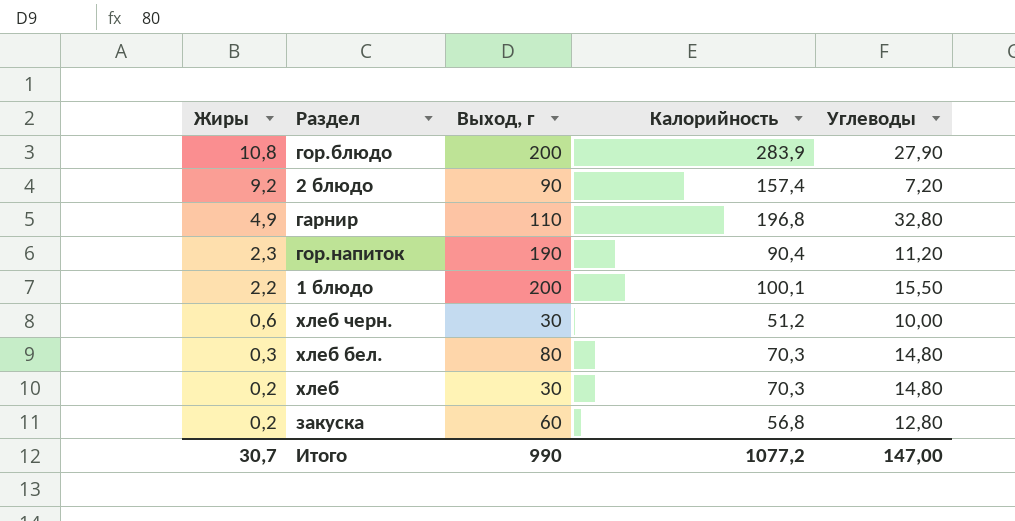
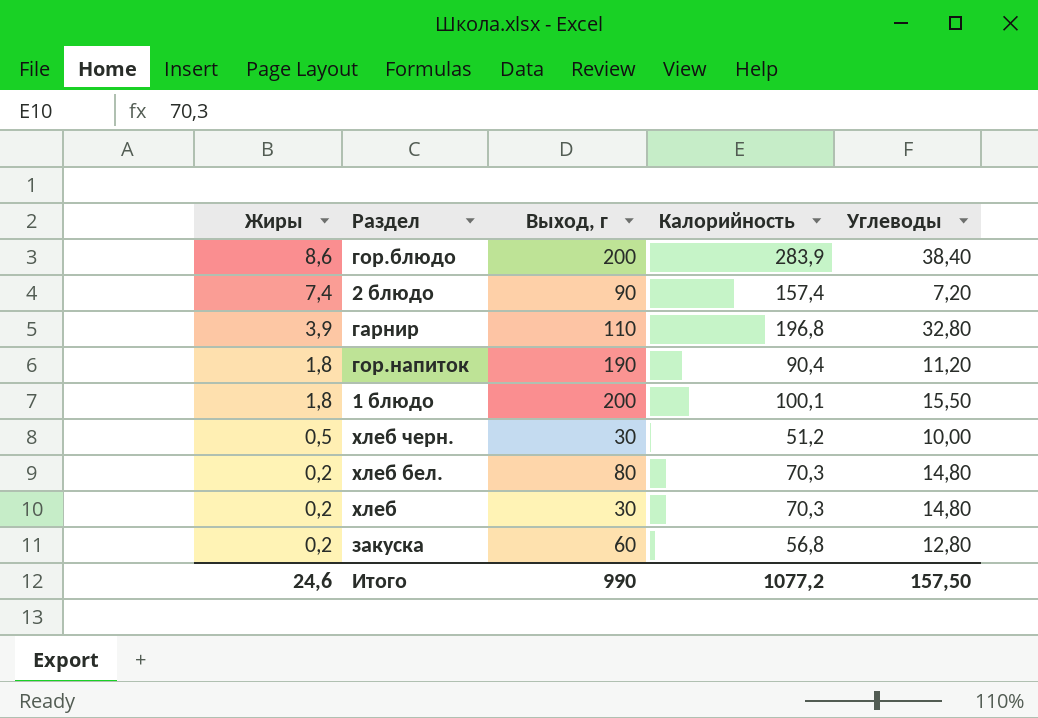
гор.блюдо | Жиры: 10,8 -> 8,6
гор.блюдо | Углеводы: 27,90 -> 38,40
2 блюдо | Жиры: 9,2 -> 7,4
гарнир | Жиры: 4,9 -> 3,9
гор.напиток | Жиры: 2,3 -> 1,8
1 блюдо | Жиры: 2,2 -> 1,8
хлеб черн. | Жиры: 0,6 -> 0,5
хлеб бел. | Жиры: 0,3 -> 0,2
Итого | Жиры: 30,7 -> 24,6
Итого | Углеводы: 147,00 -> 157,50

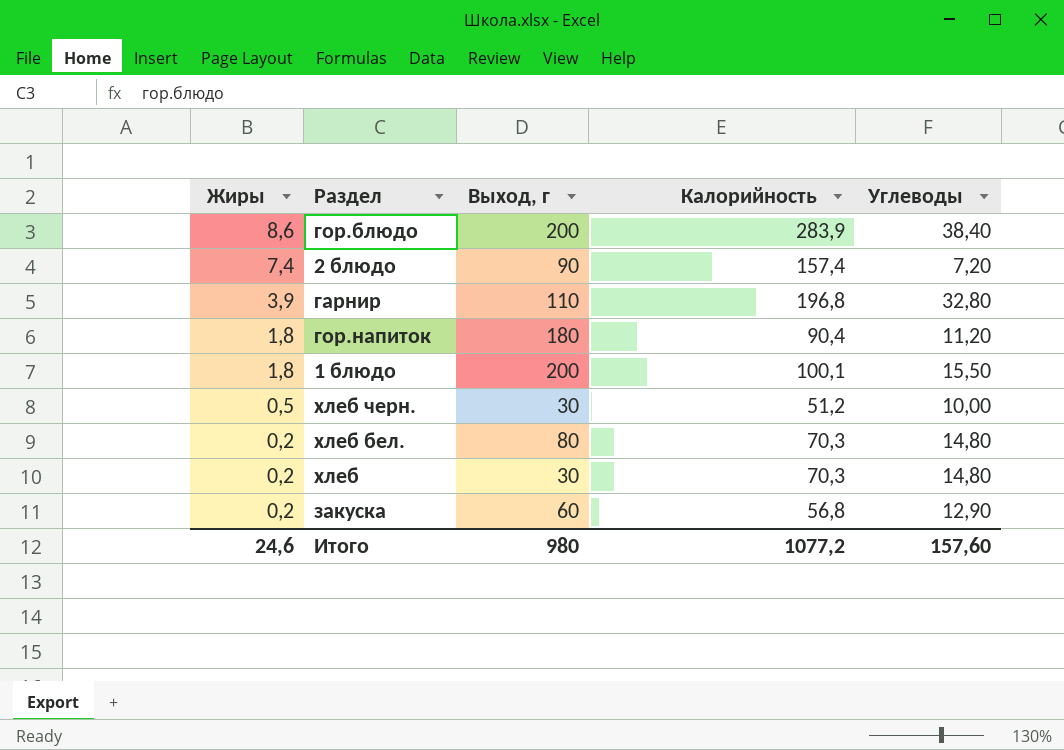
гор.напиток | Выход, г: 190 -> 180
закуска | Углеводы: 12,80 -> 12,90
Итого | Выход, г: 990 -> 980
Итого | Углеводы: 157,50 -> 157,60

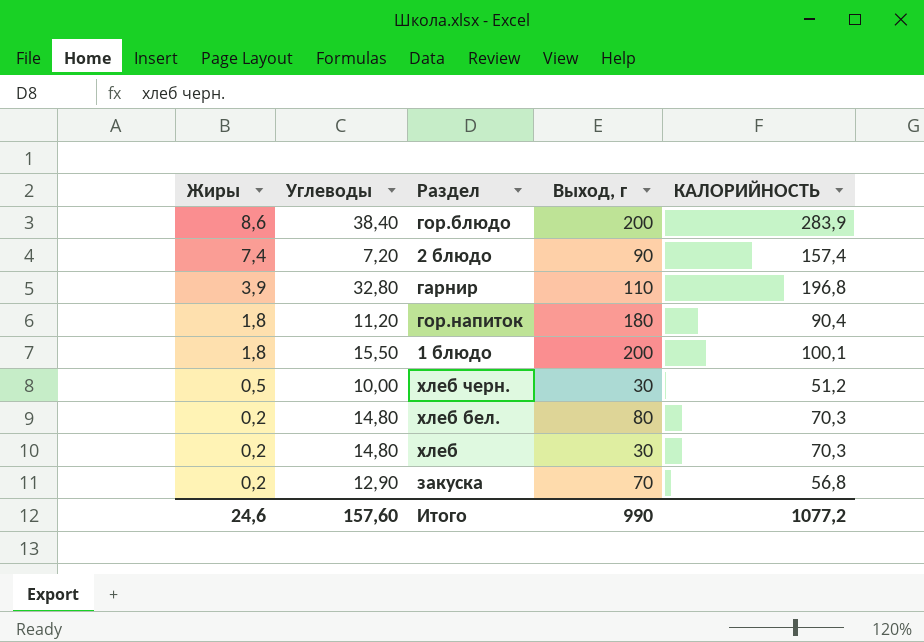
column Углеводы | position: 5 -> 2
column name: Калорийность -> КАЛОРИЙНОСТЬ
закуска | Выход, г: 60 -> 70
Итого | Выход, г: 980 -> 990

